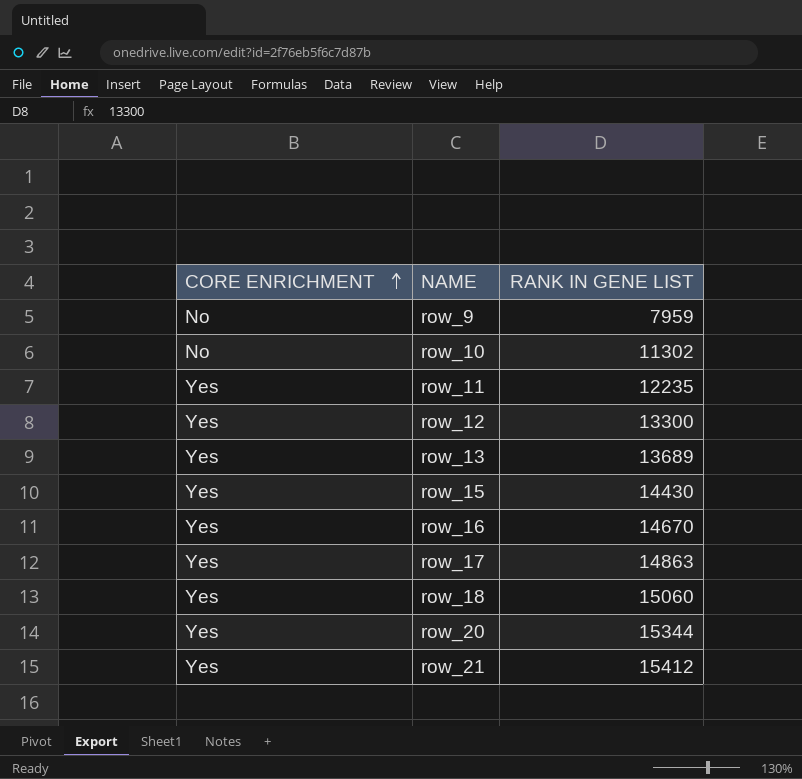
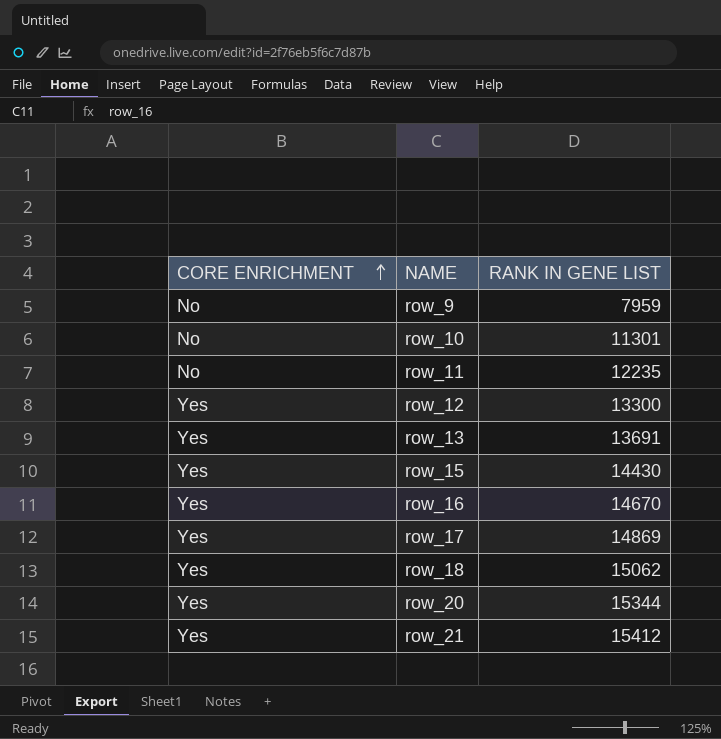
row_10 | RANK IN GENE LIST: 11302 -> 11301
row_11 | CORE ENRICHMENT: Yes -> No
row_13 | RANK IN GENE LIST: 13689 -> 13691
row_17 | RANK IN GENE LIST: 14863 -> 14869
row_18 | RANK IN GENE LIST: 15060 -> 15062

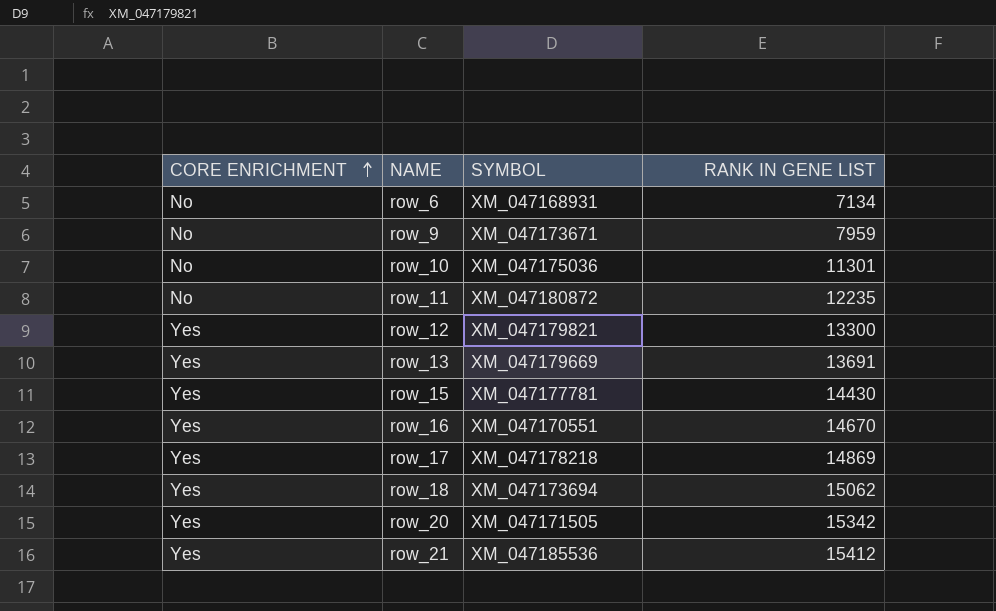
column SYMBOL | position: none -> 3
row row_6: none -> No | XM_047168931 | 7134
row_20 | RANK IN GENE LIST: 15344 -> 15342

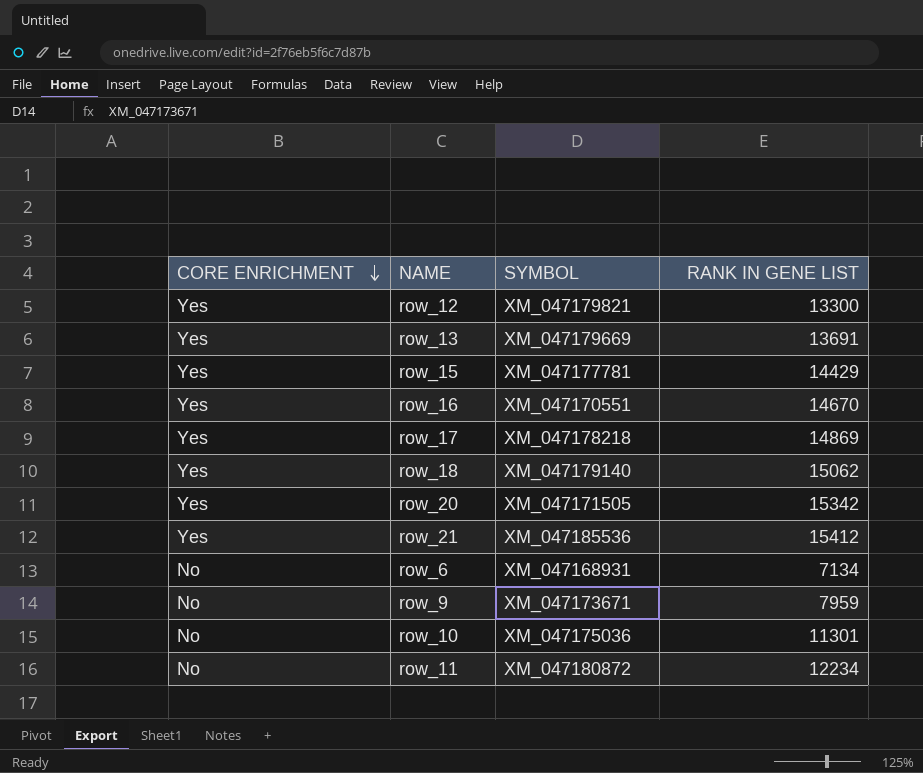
row order: CORE ENRICHMENT ascending -> CORE ENRICHMENT descending
row_15 | RANK IN GENE LIST: 14430 -> 14429
row_18 | SYMBOL: XM_047173694 -> XM_047179140
row_11 | RANK IN GENE LIST: 12235 -> 12234

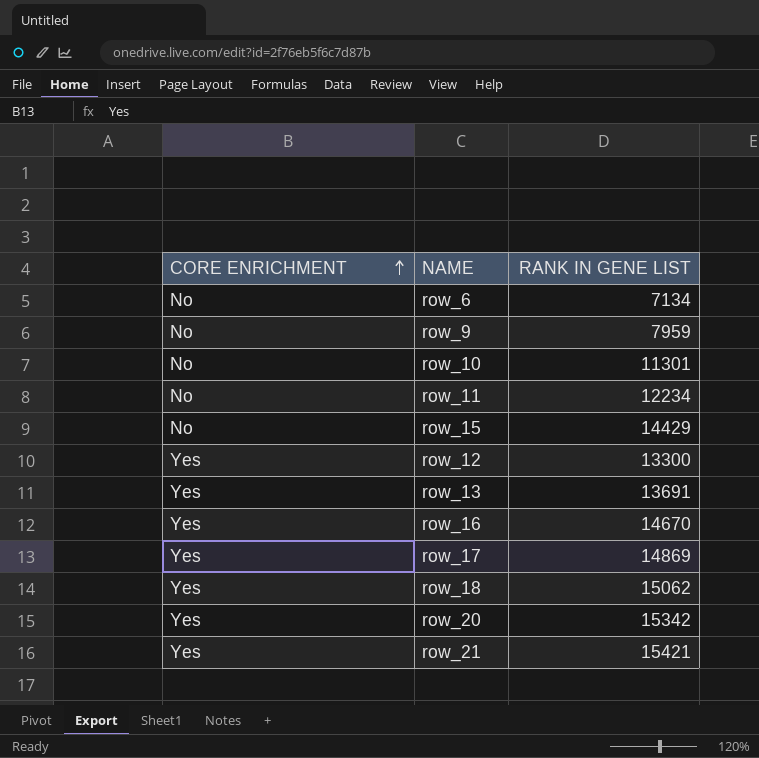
row order: CORE ENRICHMENT descending -> CORE ENRICHMENT ascending
column SYMBOL | position: 3 -> none
row_15 | CORE ENRICHMENT: Yes -> No
row_21 | RANK IN GENE LIST: 15412 -> 15421

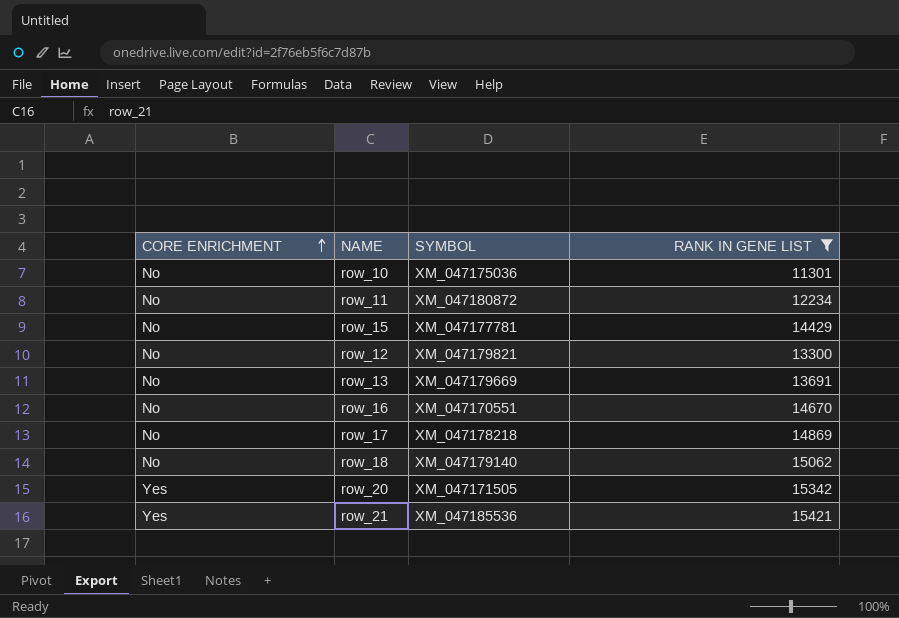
filter: none -> RANK IN GENE LIST >= 11301
column SYMBOL | position: none -> 3
row_12 | CORE ENRICHMENT: Yes -> No
row_13 | CORE ENRICHMENT: Yes -> No
row_16 | CORE ENRICHMENT: Yes -> No
row_17 | CORE ENRICHMENT: Yes -> No
row_18 | CORE ENRICHMENT: Yes -> No

